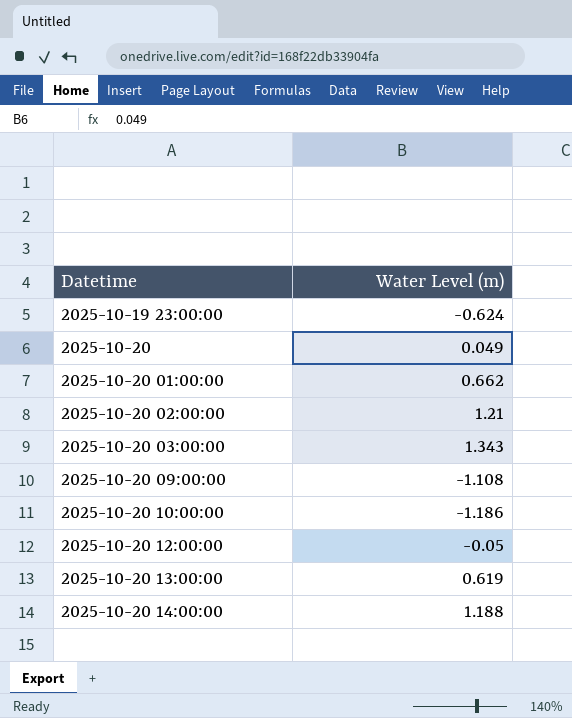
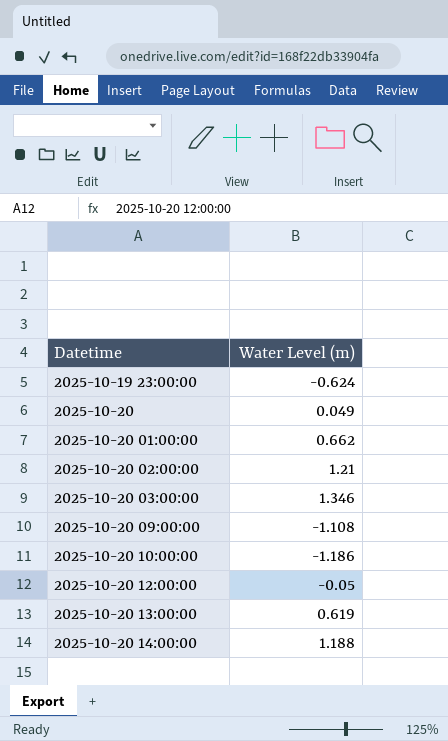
2025-10-20 03:00:00 | Water Level (m): 1.343 -> 1.346

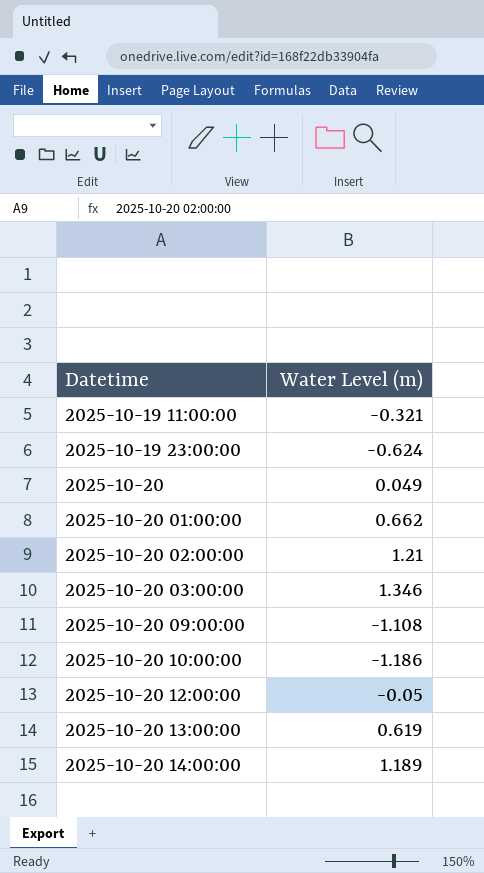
row 2025-10-19 11:00:00: none -> -0.321
2025-10-20 14:00:00 | Water Level (m): 1.188 -> 1.189

